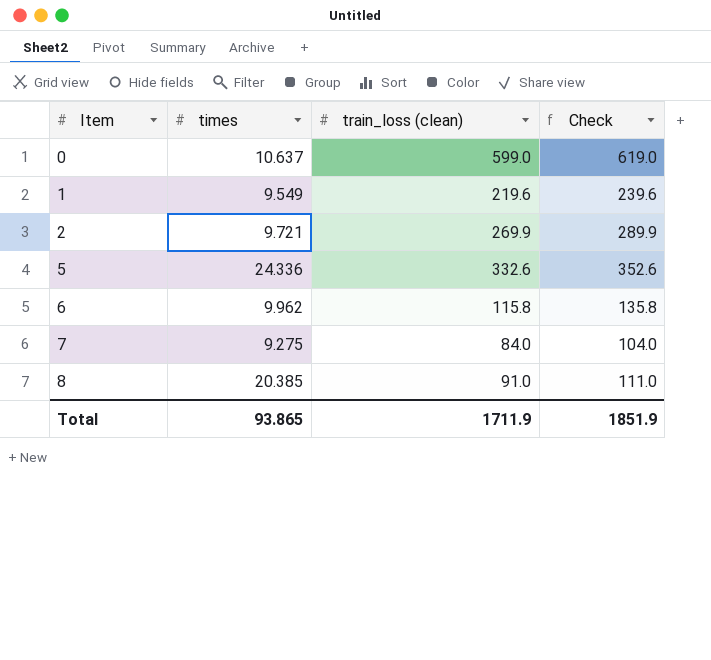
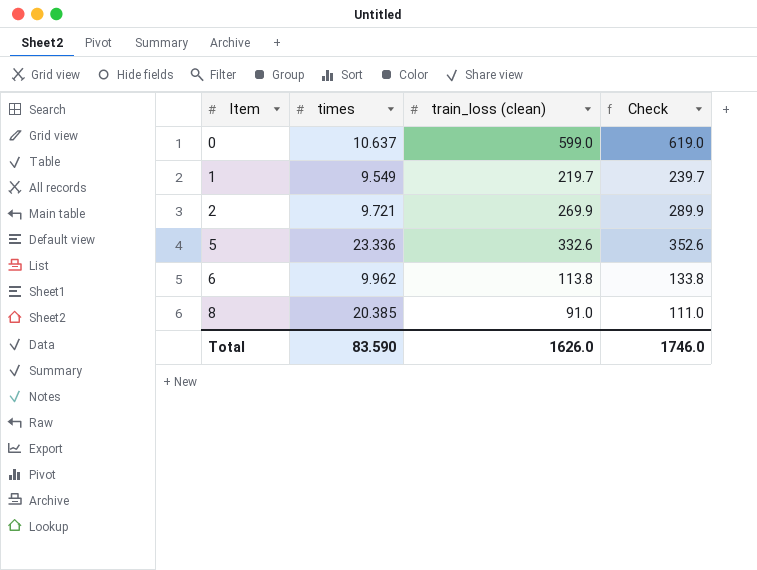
row 7: 9.275 | 84.0 | 104.0 -> none
1 | train_loss (clean): 219.6 -> 219.7
1 | Check: 239.6 -> 239.7
5 | times: 24.336 -> 23.336
6 | train_loss (clean): 115.8 -> 113.8
6 | Check: 135.8 -> 133.8
Total | times: 93.865 -> 83.590
Total | train_loss (clean): 1711.9 -> 1626.0
Total | Check: 1851.9 -> 1746.0

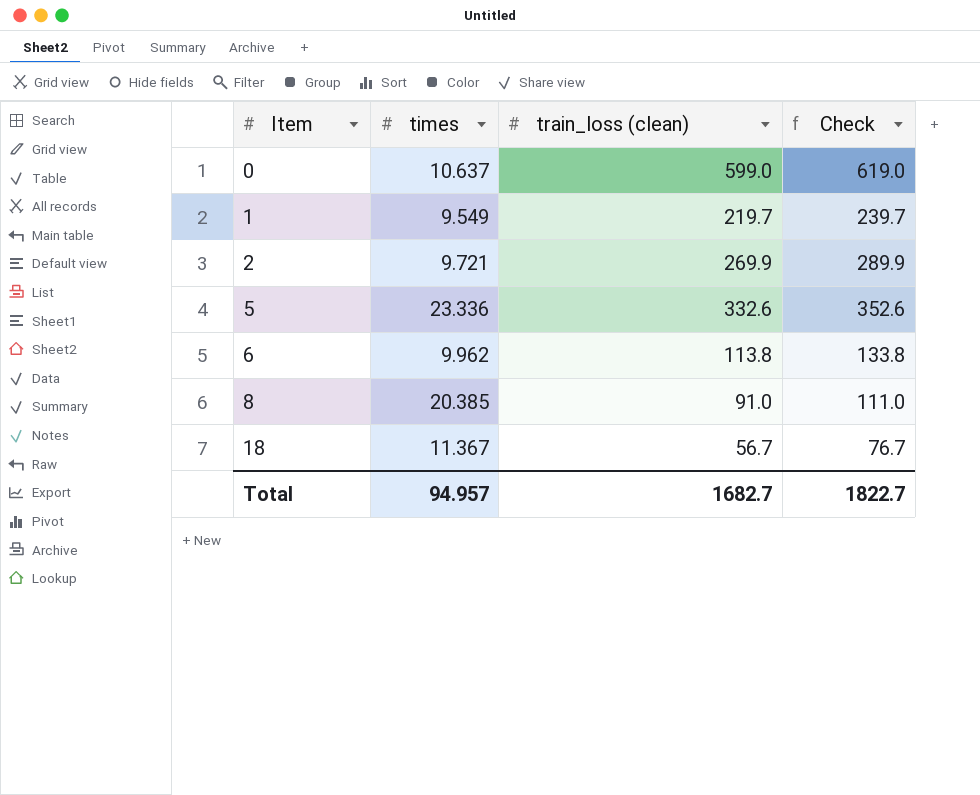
row 18: none -> 11.367 | 56.7 | 76.7
Total | times: 83.590 -> 94.957
Total | train_loss (clean): 1626.0 -> 1682.7
Total | Check: 1746.0 -> 1822.7

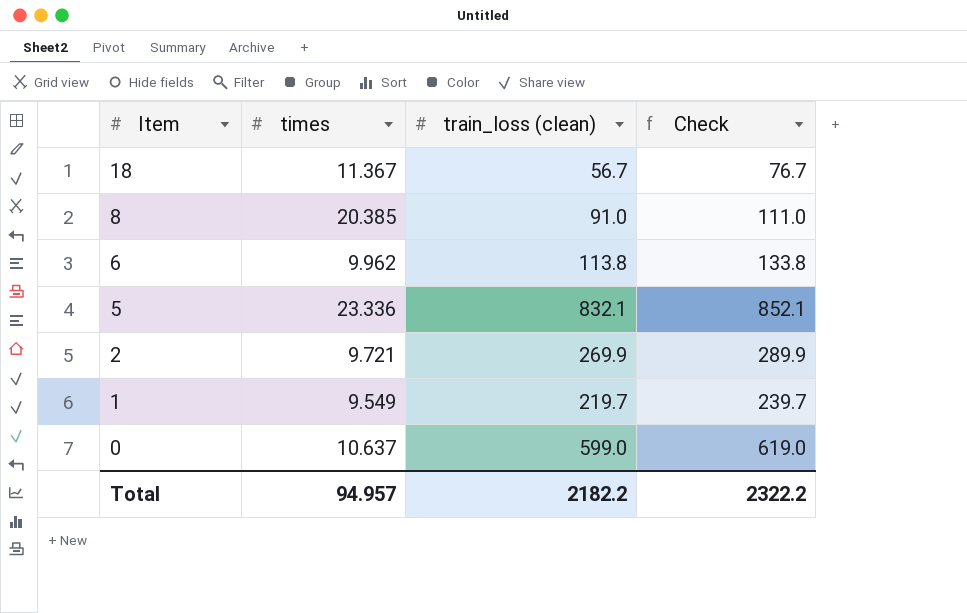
row order: Item ascending -> Item descending
5 | train_loss (clean): 332.6 -> 832.1
5 | Check: 352.6 -> 852.1
Total | train_loss (clean): 1682.7 -> 2182.2
Total | Check: 1822.7 -> 2322.2

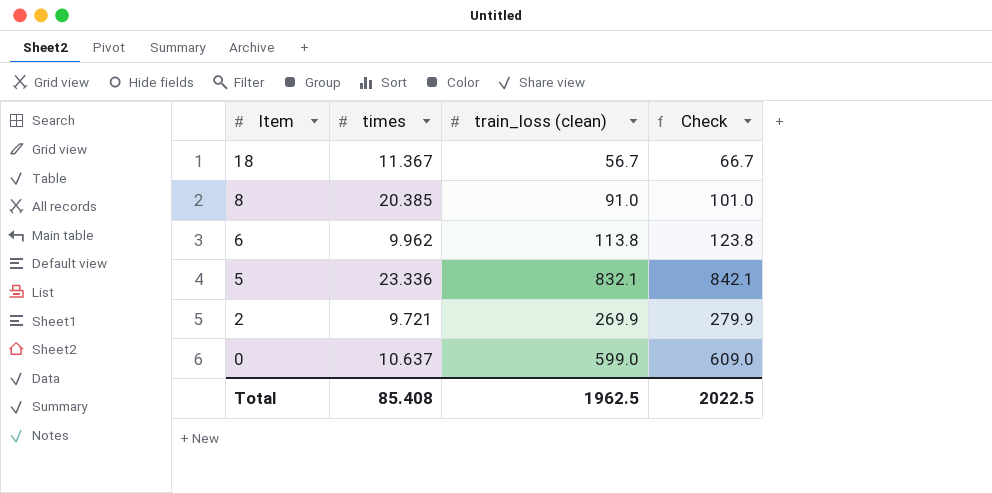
column Check | formula: [train_loss (clean)] + 20 -> [train_loss (clean)] + 10
row 1: 9.549 | 219.7 | 239.7 -> none
Total | times: 94.957 -> 85.408
Total | train_loss (clean): 2182.2 -> 1962.5
Total | Check: 2322.2 -> 2022.5

